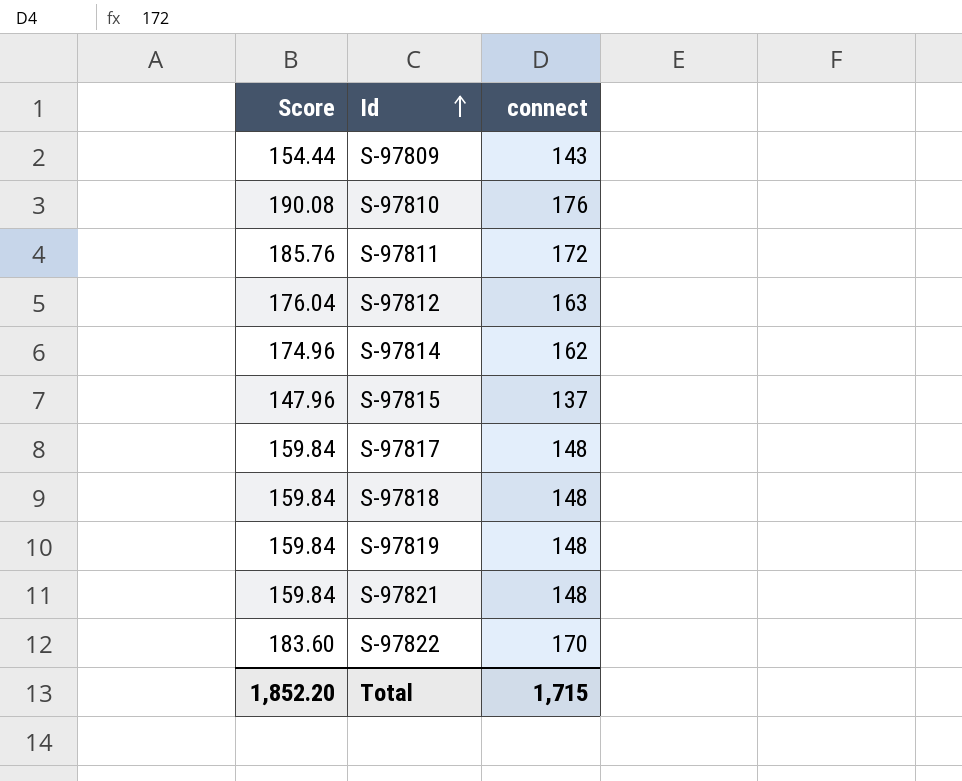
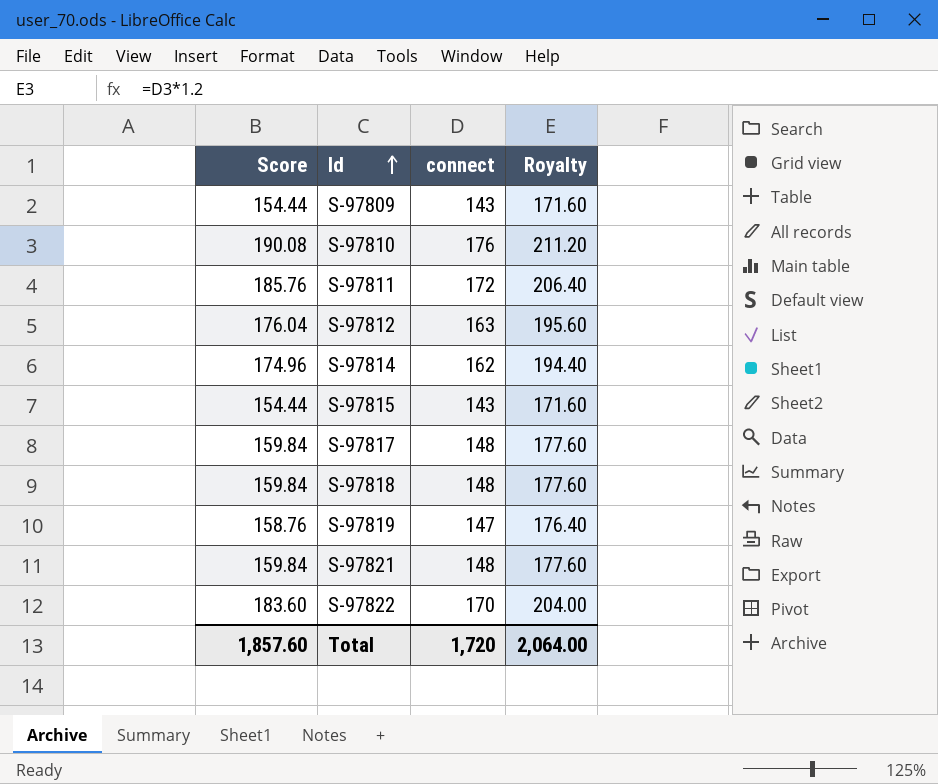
column Royalty | formula: none -> [connect] * 1.2
S-97815 | Score: 147.96 -> 154.44
S-97815 | connect: 137 -> 143
S-97819 | Score: 159.84 -> 158.76
S-97819 | connect: 148 -> 147
Total | Score: 1,852.20 -> 1,857.60
Total | connect: 1,715 -> 1,720

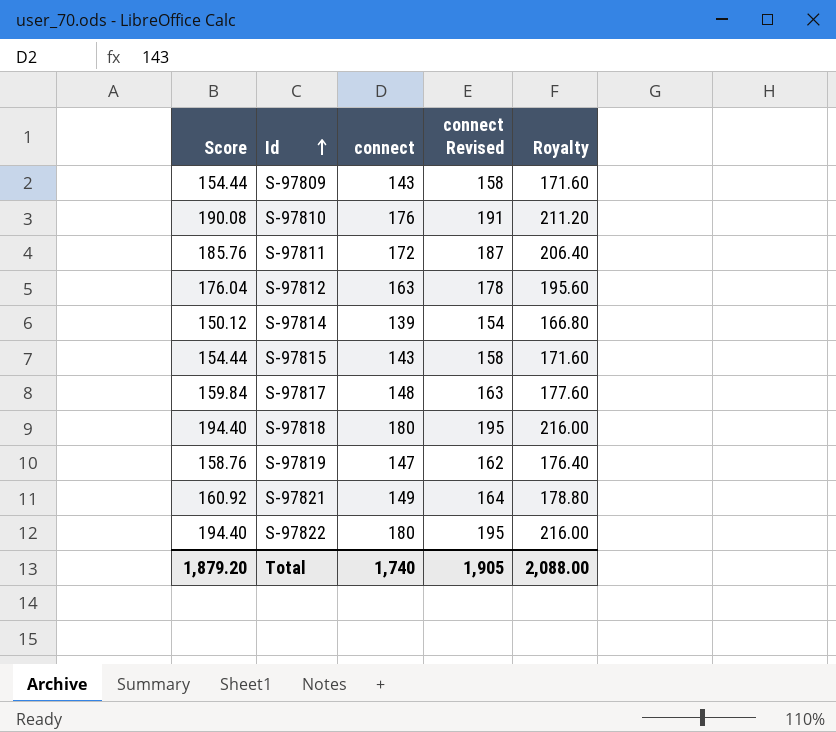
column connect Revised | formula: none -> [connect] + 15
S-97814 | Score: 174.96 -> 150.12
S-97814 | connect: 162 -> 139
S-97814 | Royalty: 194.40 -> 166.80
S-97818 | Score: 159.84 -> 194.40
S-97818 | connect: 148 -> 180
S-97818 | Royalty: 177.60 -> 216.00
S-97821 | Score: 159.84 -> 160.92
S-97821 | connect: 148 -> 149
S-97821 | Royalty: 177.60 -> 178.80
S-97822 | Score: 183.60 -> 194.40
S-97822 | connect: 170 -> 180
S-97822 | Royalty: 204.00 -> 216.00
Total | Score: 1,857.60 -> 1,879.20
Total | connect: 1,720 -> 1,740
Total | Royalty: 2,064.00 -> 2,088.00

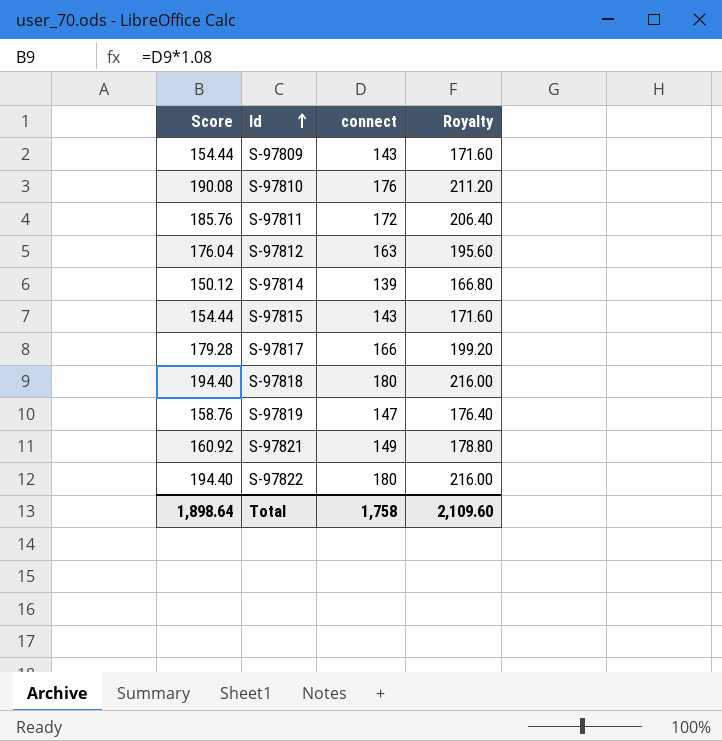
column connect Revised | formula: [connect] + 15 -> none
S-97817 | Score: 159.84 -> 179.28
S-97817 | connect: 148 -> 166
S-97817 | Royalty: 177.60 -> 199.20
Total | Score: 1,879.20 -> 1,898.64
Total | connect: 1,740 -> 1,758
Total | Royalty: 2,088.00 -> 2,109.60

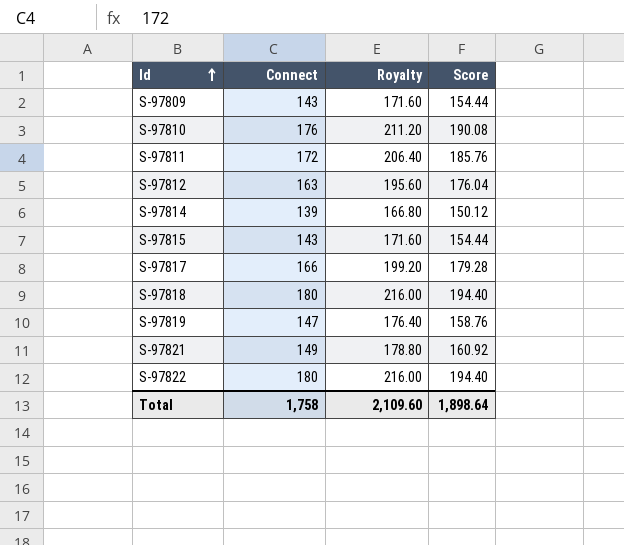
column name: connect -> Connect
column Score | position: 1 -> 4

